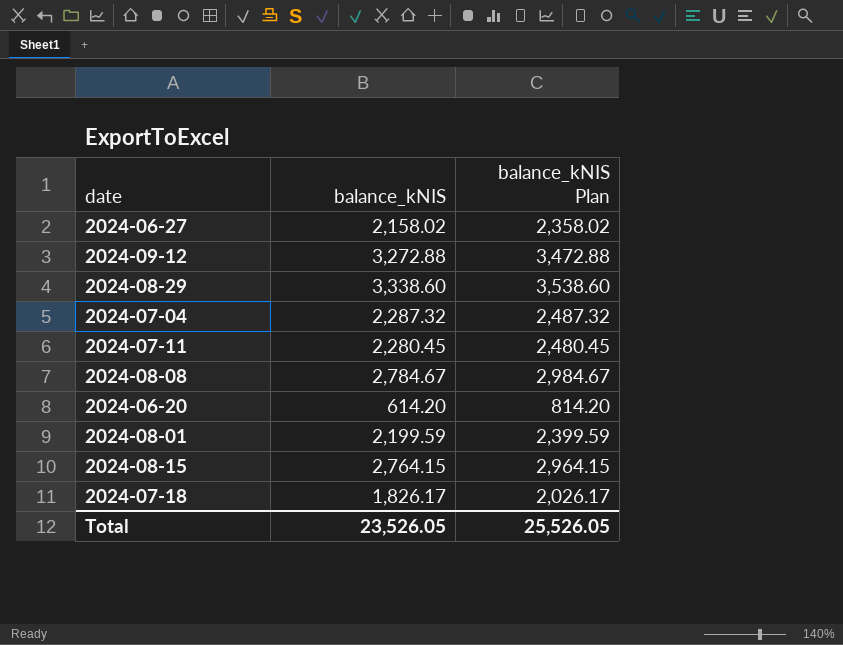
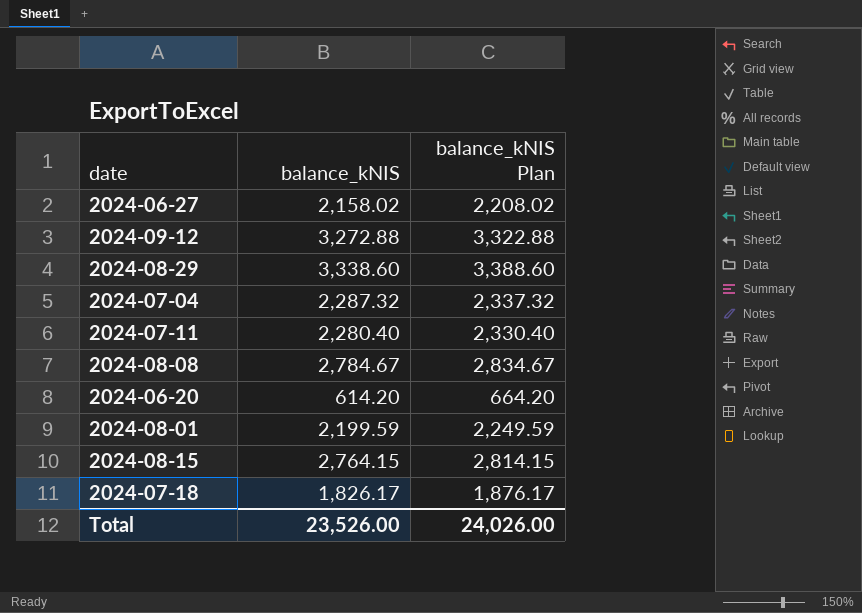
column balance_kNIS Plan | formula: [balance_kNIS] + 200 -> [balance_kNIS] + 50
2024-07-11 | balance_kNIS: 2,280.45 -> 2,280.40
Total | balance_kNIS: 23,526.05 -> 23,526.00
Total | balance_kNIS Plan: 25,526.05 -> 24,026.00

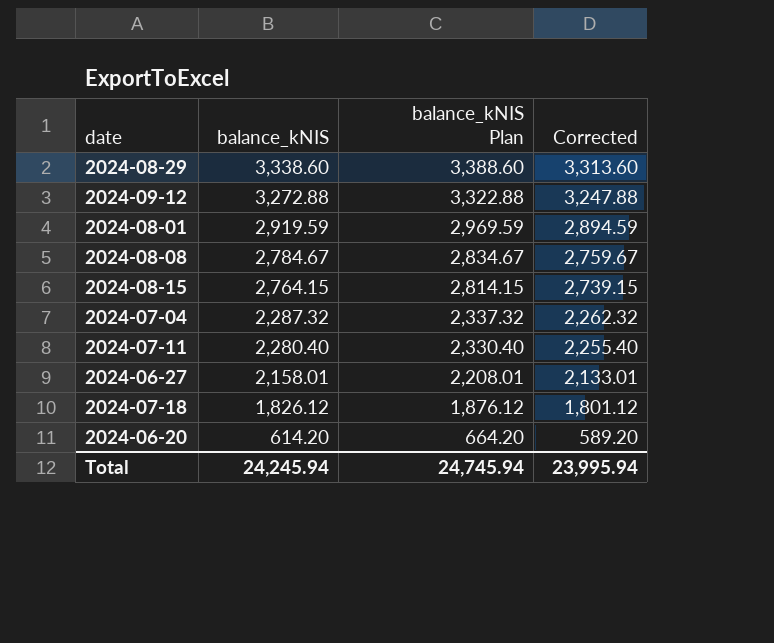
row order: none -> balance_kNIS descending
column Corrected | formula: none -> [balance_kNIS] - 25
2024-08-01 | balance_kNIS: 2,199.59 -> 2,919.59
2024-08-01 | balance_kNIS Plan: 2,249.59 -> 2,969.59
2024-06-27 | balance_kNIS: 2,158.02 -> 2,158.01
2024-06-27 | balance_kNIS Plan: 2,208.02 -> 2,208.01
2024-07-18 | balance_kNIS: 1,826.17 -> 1,826.12
2024-07-18 | balance_kNIS Plan: 1,876.17 -> 1,876.12
Total | balance_kNIS: 23,526.00 -> 24,245.94
Total | balance_kNIS Plan: 24,026.00 -> 24,745.94

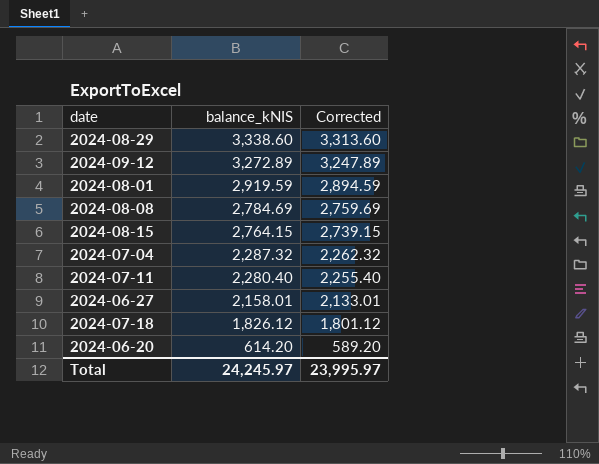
column balance_kNIS Plan | formula: [balance_kNIS] + 50 -> none
2024-09-12 | balance_kNIS: 3,272.88 -> 3,272.89
2024-09-12 | Corrected: 3,247.88 -> 3,247.89
2024-08-08 | balance_kNIS: 2,784.67 -> 2,784.69
2024-08-08 | Corrected: 2,759.67 -> 2,759.69
Total | balance_kNIS: 24,245.94 -> 24,245.97
Total | Corrected: 23,995.94 -> 23,995.97

